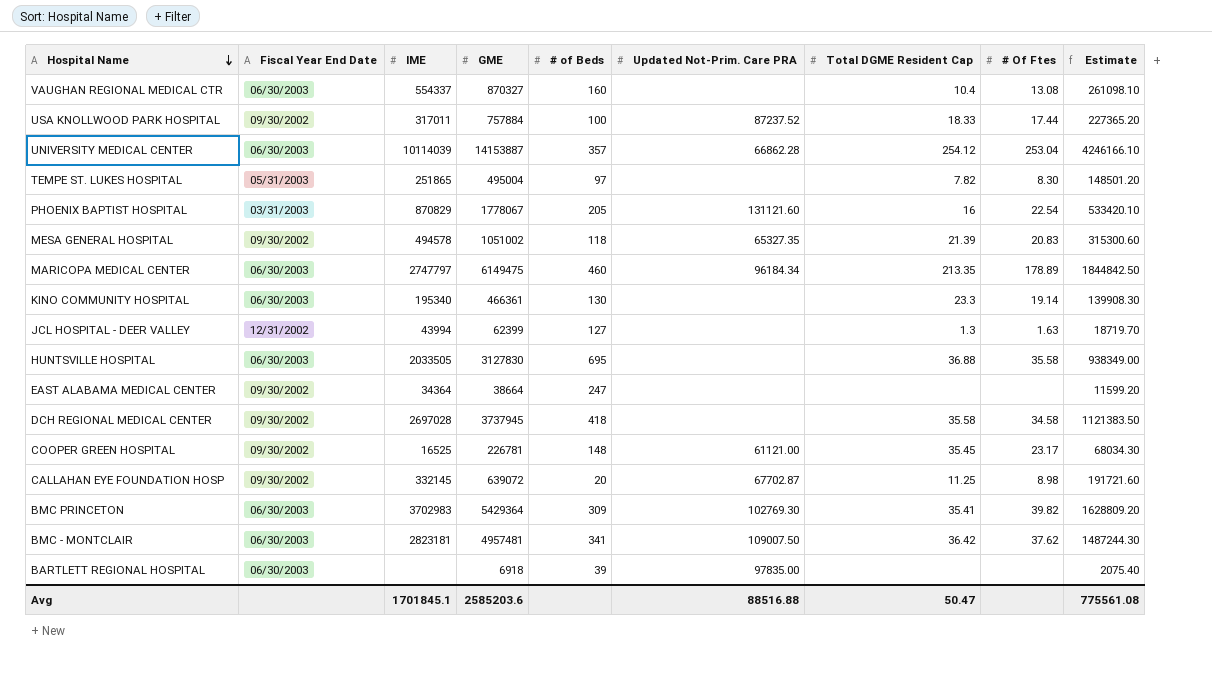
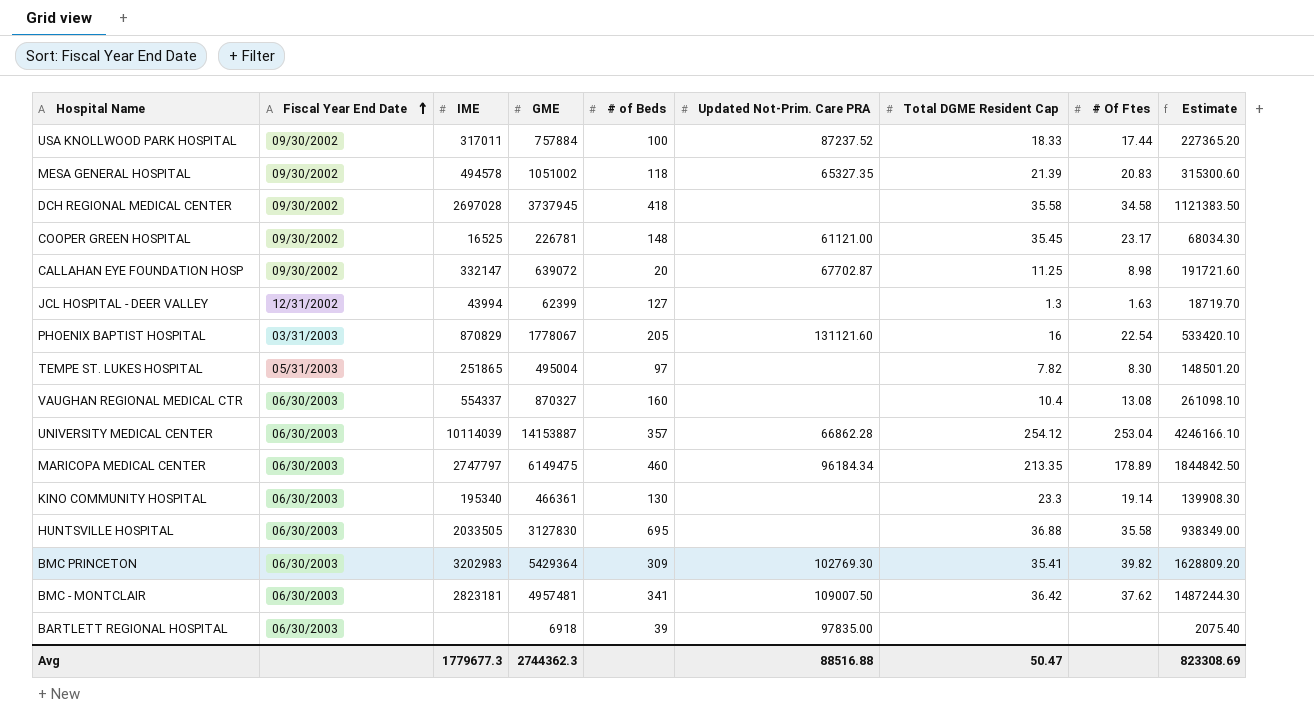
row order: Hospital Name descending -> Fiscal Year End Date ascending
row EAST ALABAMA MEDICAL CENTER: 09/30/2002 | 34364 | 38664 | 247 | none | none | none | 11599.20 -> none
CALLAHAN EYE FOUNDATION HOSP | IME: 332145 -> 332147
BMC PRINCETON | IME: 3702983 -> 3202983
Avg | IME: 1701845.1 -> 1779677.3
Avg | GME: 2585203.6 -> 2744362.3
Avg | Estimate: 775561.08 -> 823308.69

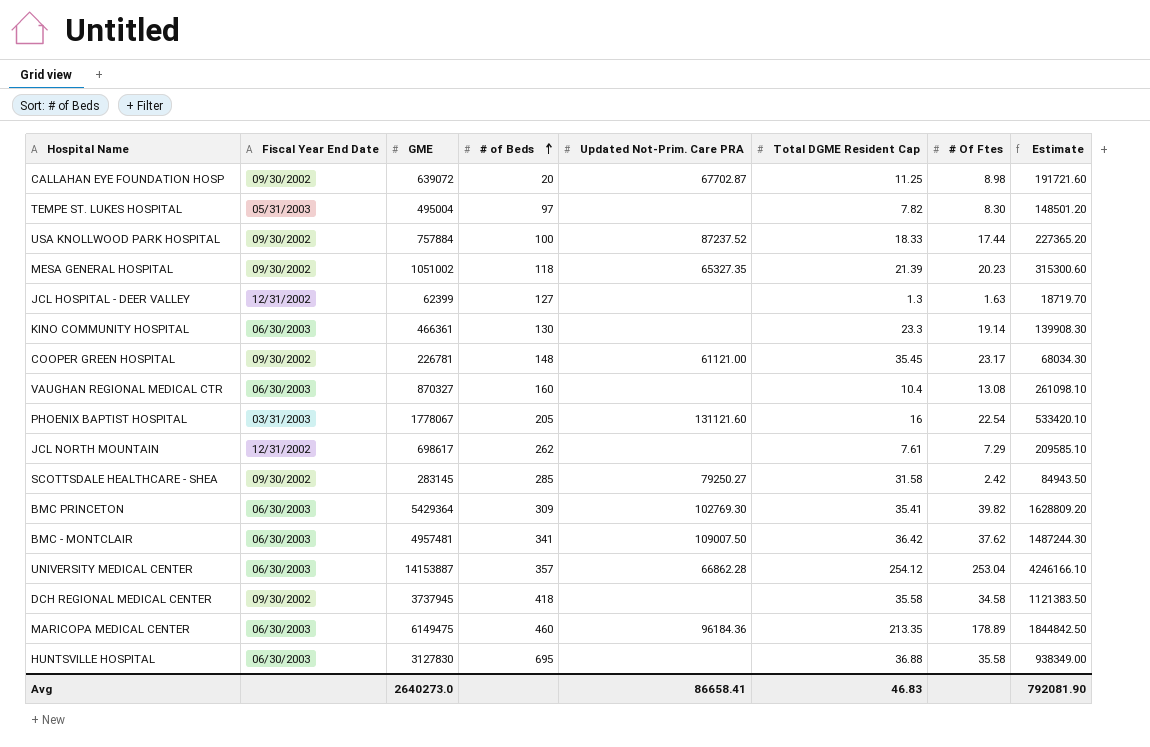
row order: Fiscal Year End Date ascending -> # of Beds ascending
column IME | position: 3 -> none
row BARTLETT REGIONAL HOSPITAL: 06/30/2003 | none | 6918 | 39 | 97835.00 | none | none | 2075.40 -> none
MESA GENERAL HOSPITAL | # Of Ftes: 20.83 -> 20.23
row JCL NORTH MOUNTAIN: none -> 12/31/2002 | 698617 | 262 | none | 7.61 | 7.29 | 209585.10
row SCOTTSDALE HEALTHCARE - SHEA: none -> 09/30/2002 | 283145 | 285 | 79250.27 | 31.58 | 2.42 | 84943.50
MARICOPA MEDICAL CENTER | Updated Not-Prim. Care PRA: 96184.34 -> 96184.36
Avg | GME: 2744362.3 -> 2640273.0
Avg | Updated Not-Prim. Care PRA: 88516.88 -> 86658.41
Avg | Total DGME Resident Cap: 50.47 -> 46.83
Avg | Estimate: 823308.69 -> 792081.90

